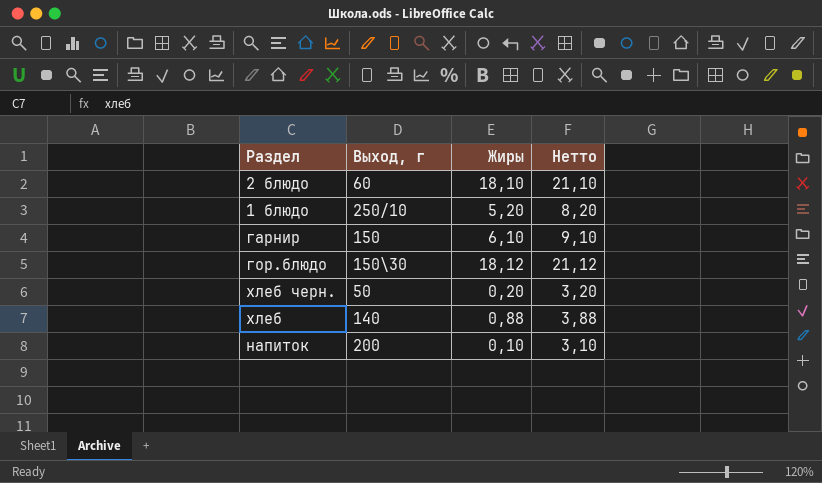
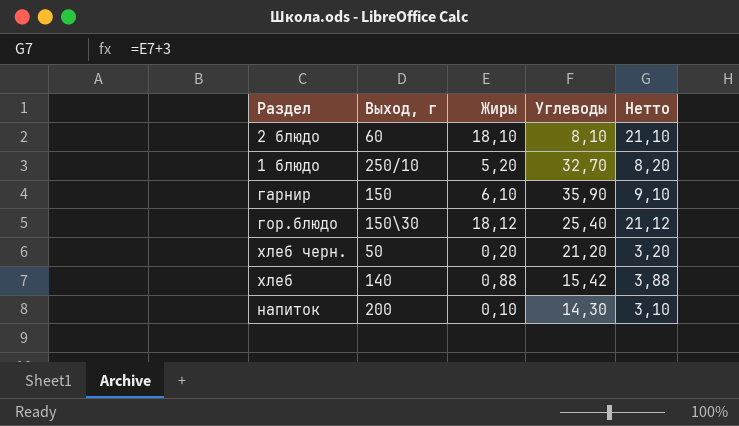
column Углеводы | position: none -> 4

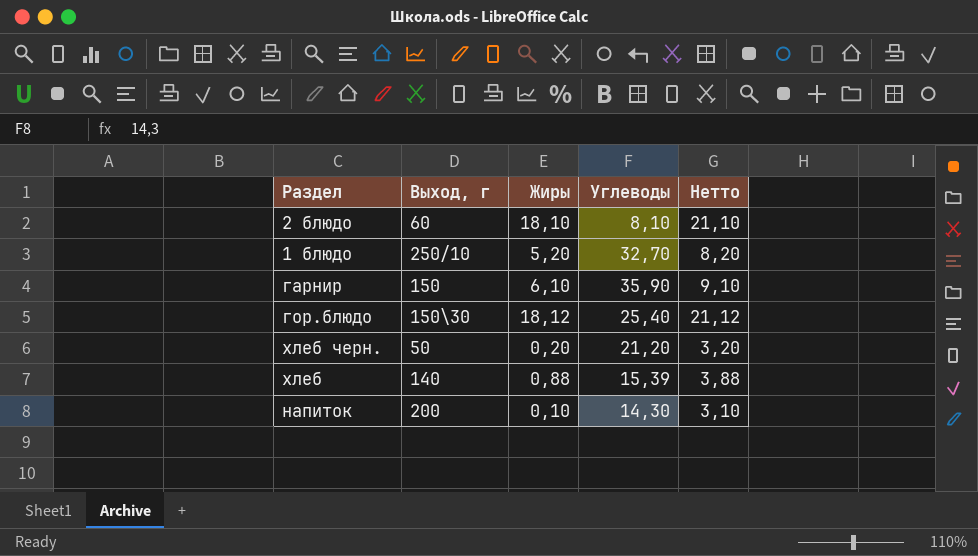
хлеб | Углеводы: 15,42 -> 15,39

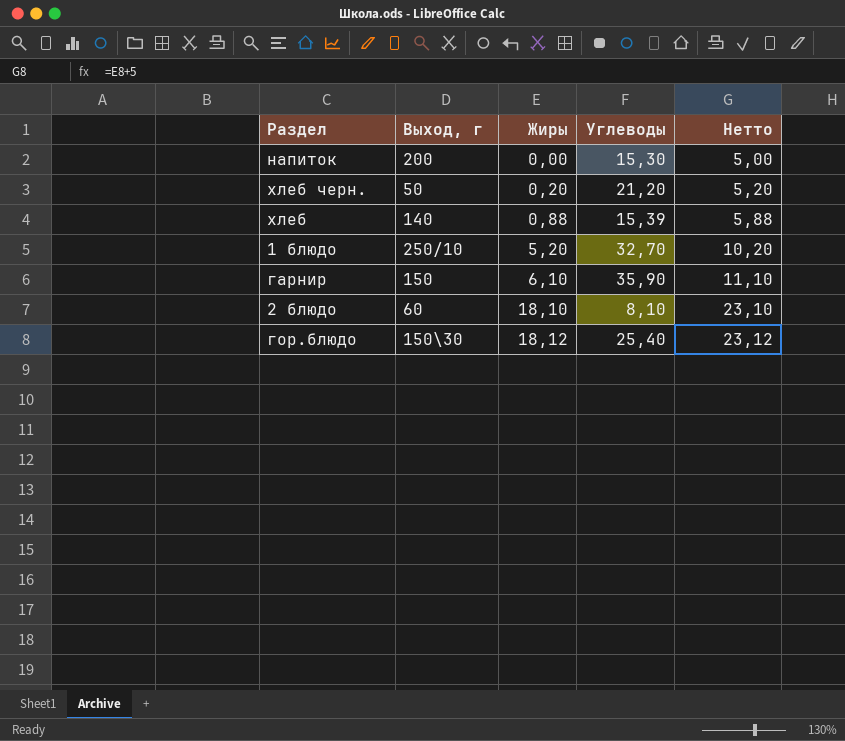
row order: none -> Жиры ascending
column Нетто | formula: [Жиры] + 3 -> [Жиры] + 5
напиток | Жиры: 0,10 -> 0,00
напиток | Углеводы: 14,30 -> 15,30

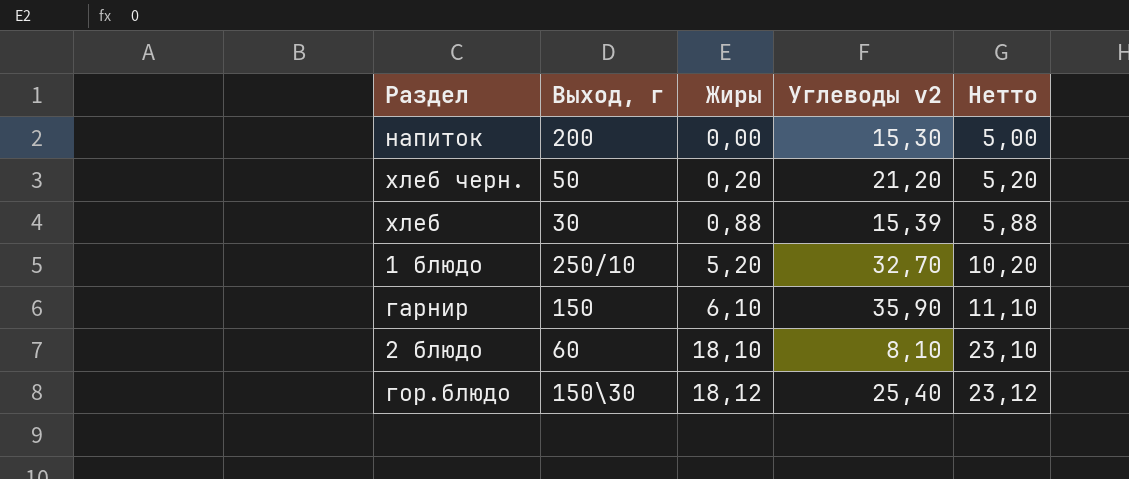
column name: Углеводы -> Углеводы v2
хлеб | Выход, г: 140 -> 30

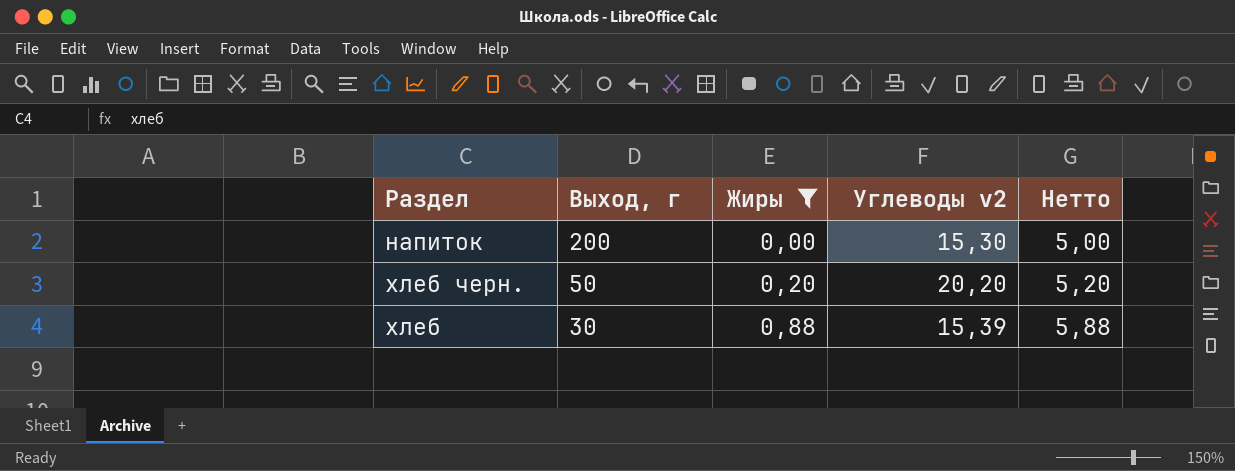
filter: none -> Жиры <= 0,88
хлеб черн. | Углеводы v2: 21,20 -> 20,20

